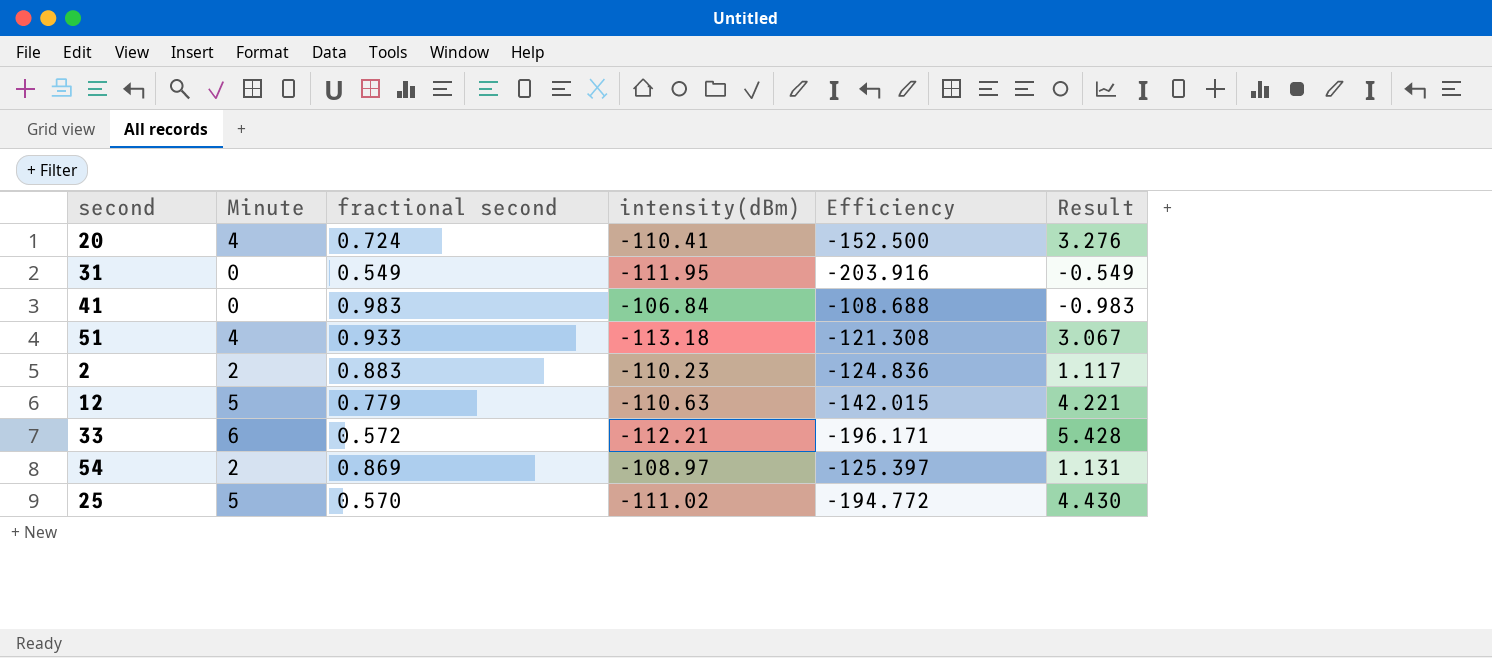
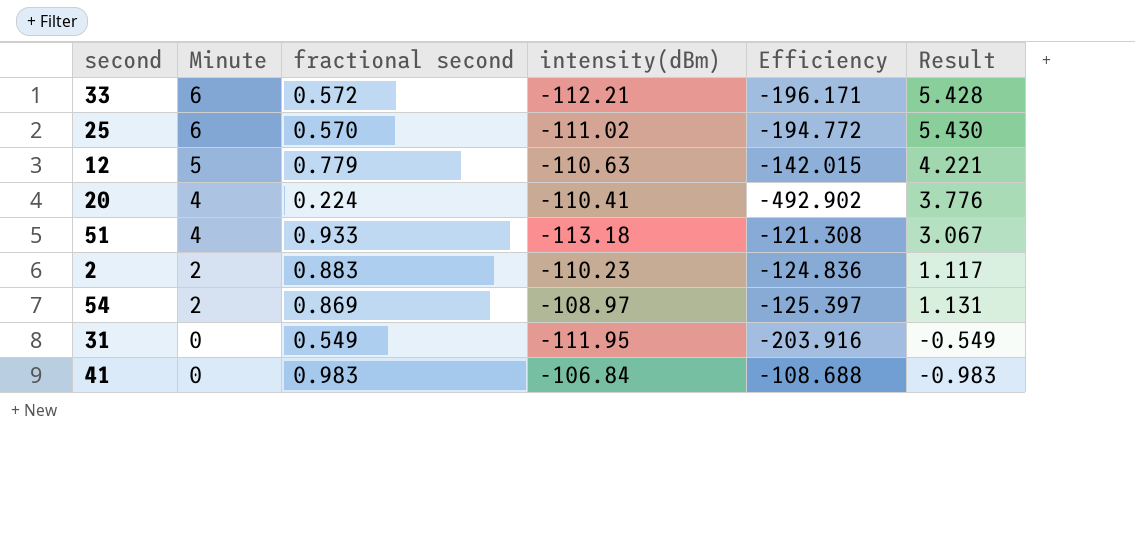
row order: none -> Minute descending
25 | Minute: 5 -> 6
25 | Result: 4.430 -> 5.430
20 | fractional second: 0.724 -> 0.224
20 | Efficiency: -152.500 -> -492.902
20 | Result: 3.276 -> 3.776

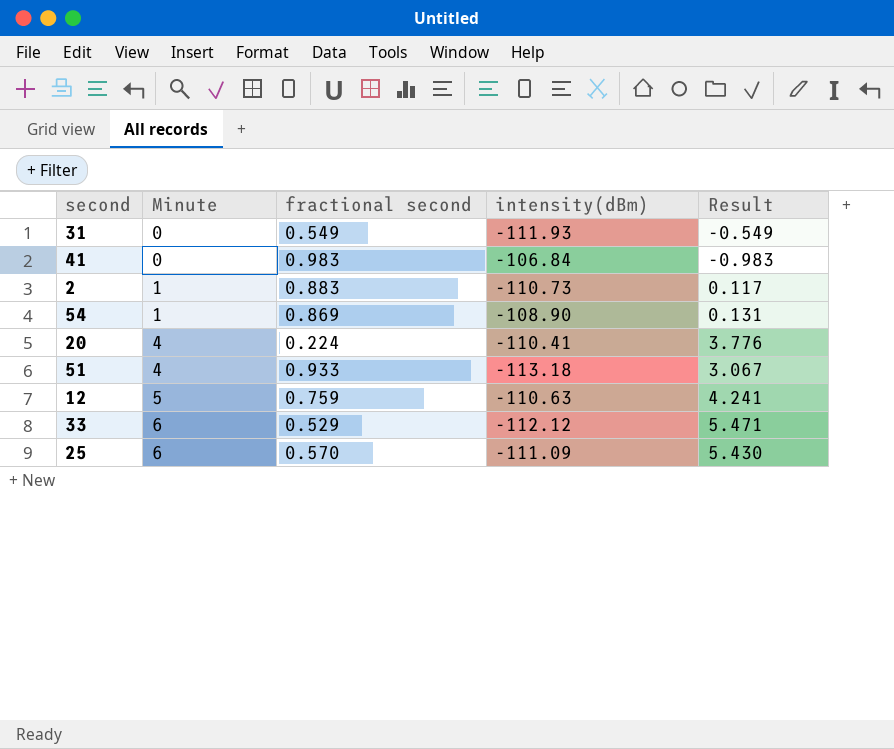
row order: Minute descending -> Minute ascending
column Efficiency | formula: [intensity(dBm)] / [fractional second] -> none
31 | intensity(dBm): -111.95 -> -111.93
2 | Minute: 2 -> 1
2 | intensity(dBm): -110.23 -> -110.73
2 | Result: 1.117 -> 0.117
54 | Minute: 2 -> 1
54 | intensity(dBm): -108.97 -> -108.90
54 | Result: 1.131 -> 0.131
12 | fractional second: 0.779 -> 0.759
12 | Result: 4.221 -> 4.241
33 | fractional second: 0.572 -> 0.529
33 | intensity(dBm): -112.21 -> -112.12
33 | Result: 5.428 -> 5.471
25 | intensity(dBm): -111.02 -> -111.09

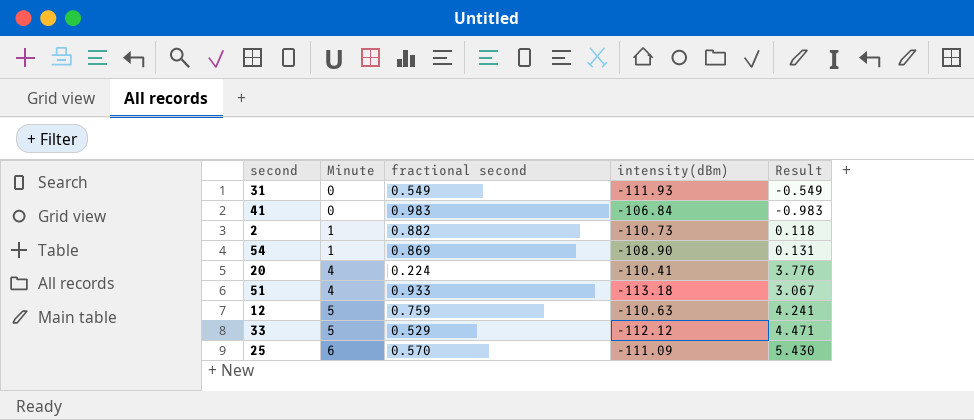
2 | fractional second: 0.883 -> 0.882
2 | Result: 0.117 -> 0.118
33 | Minute: 6 -> 5
33 | Result: 5.471 -> 4.471

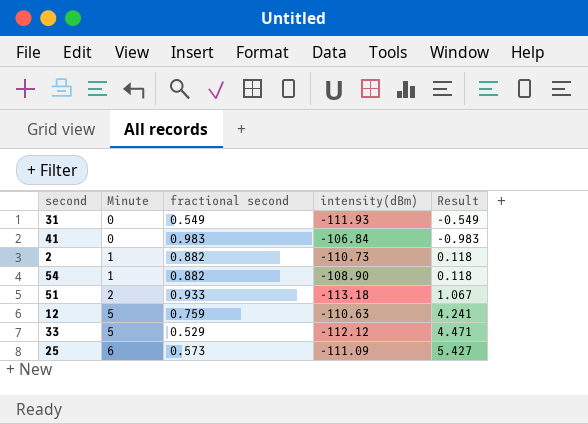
row 20: 4 | 0.224 | -110.41 | 3.776 -> none
54 | fractional second: 0.869 -> 0.882
54 | Result: 0.131 -> 0.118
51 | Minute: 4 -> 2
51 | Result: 3.067 -> 1.067
25 | fractional second: 0.570 -> 0.573
25 | Result: 5.430 -> 5.427

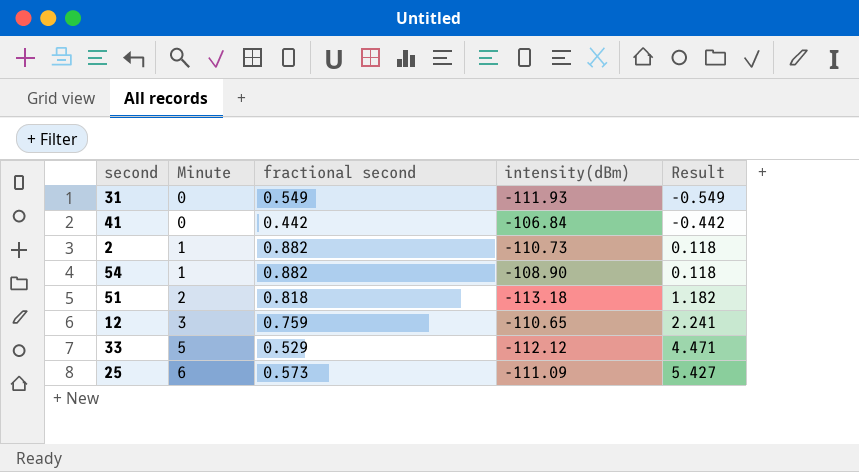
41 | fractional second: 0.983 -> 0.442
41 | Result: -0.983 -> -0.442
51 | fractional second: 0.933 -> 0.818
51 | Result: 1.067 -> 1.182
12 | Minute: 5 -> 3
12 | intensity(dBm): -110.63 -> -110.65
12 | Result: 4.241 -> 2.241

